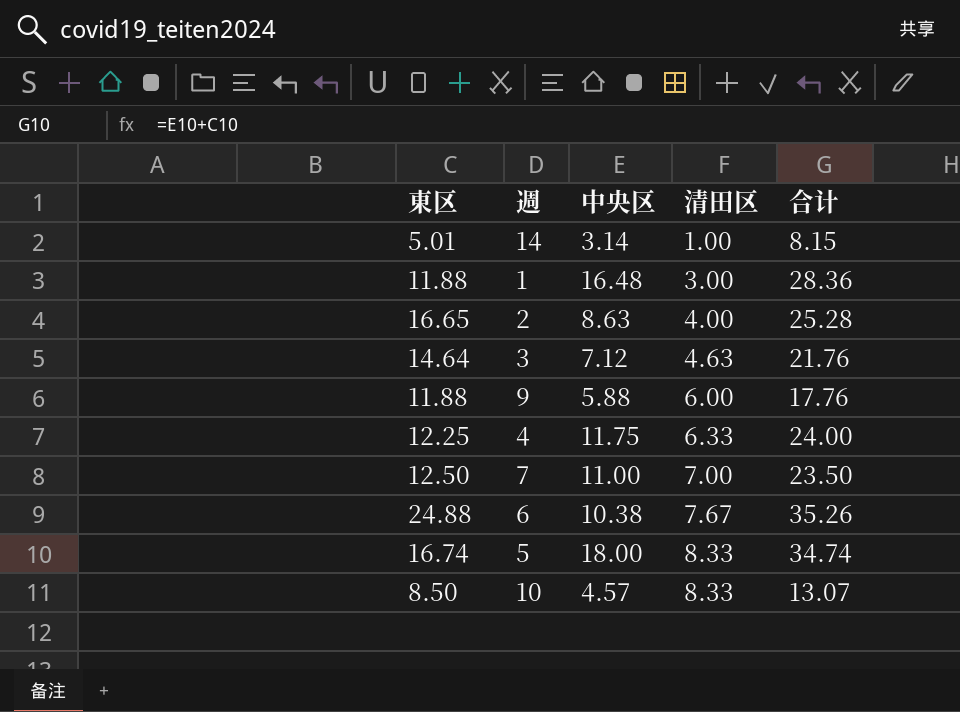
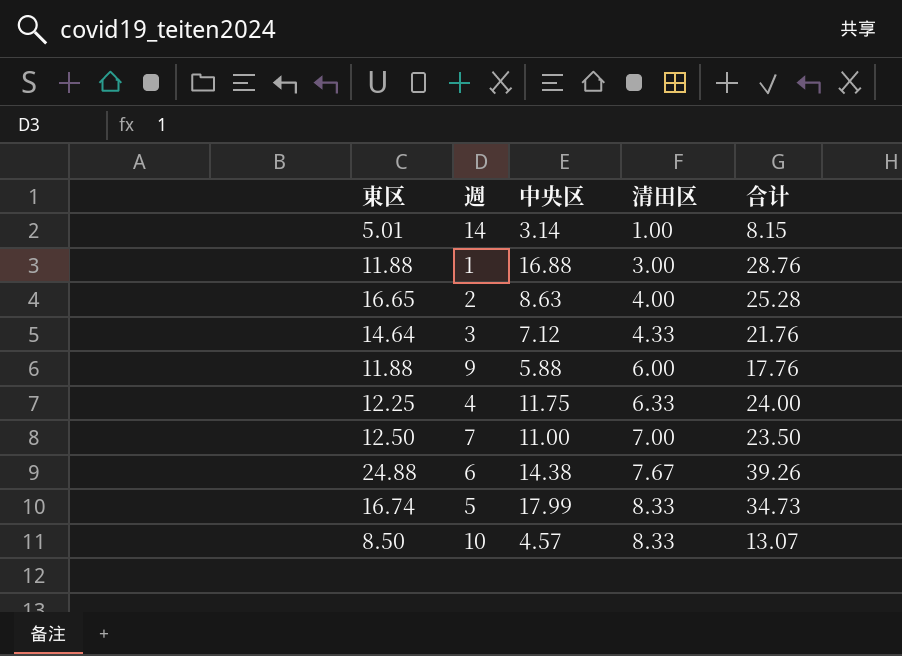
1 | 中央区: 16.48 -> 16.88
1 | 合计: 28.36 -> 28.76
3 | 清田区: 4.63 -> 4.33
6 | 中央区: 10.38 -> 14.38
6 | 合计: 35.26 -> 39.26
5 | 中央区: 18.00 -> 17.99
5 | 合计: 34.74 -> 34.73

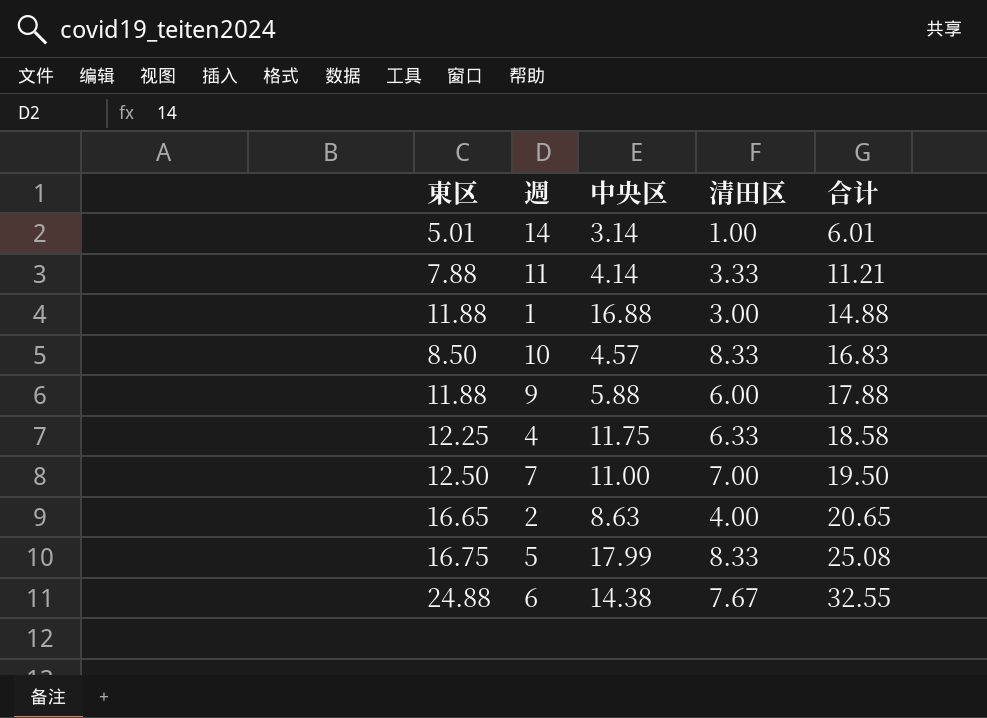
row order: 清田区 ascending -> 合计 ascending
column 合计 | formula: [東区] + [中央区] -> [東区] + [清田区]
row 3: 14.64 | 7.12 | 4.33 | 21.76 -> none
row 11: none -> 7.88 | 4.14 | 3.33 | 11.21
5 | 東区: 16.74 -> 16.75

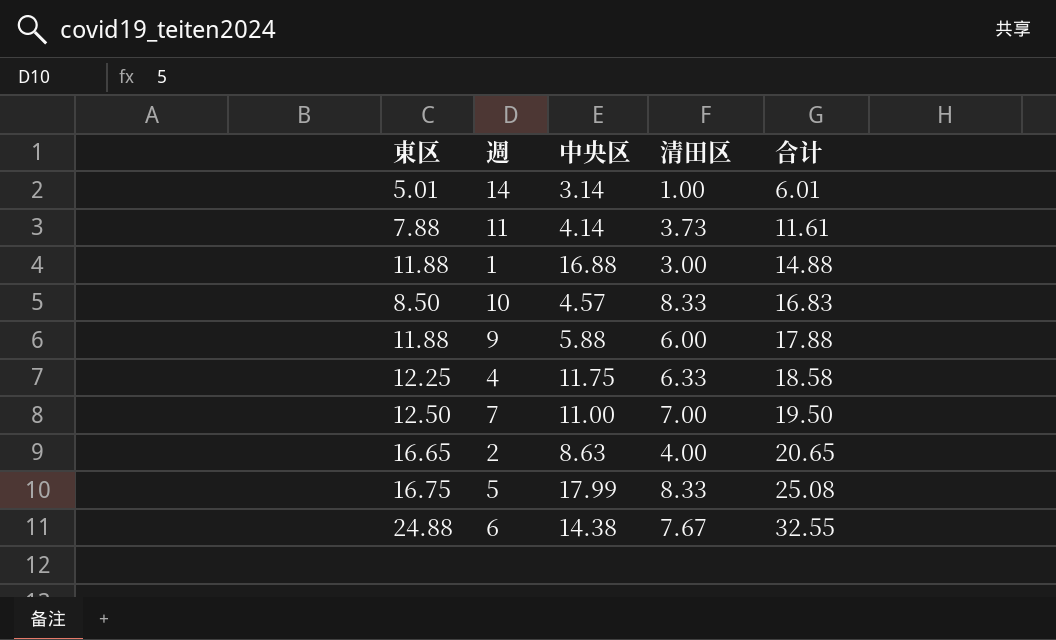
11 | 清田区: 3.33 -> 3.73
11 | 合计: 11.21 -> 11.61

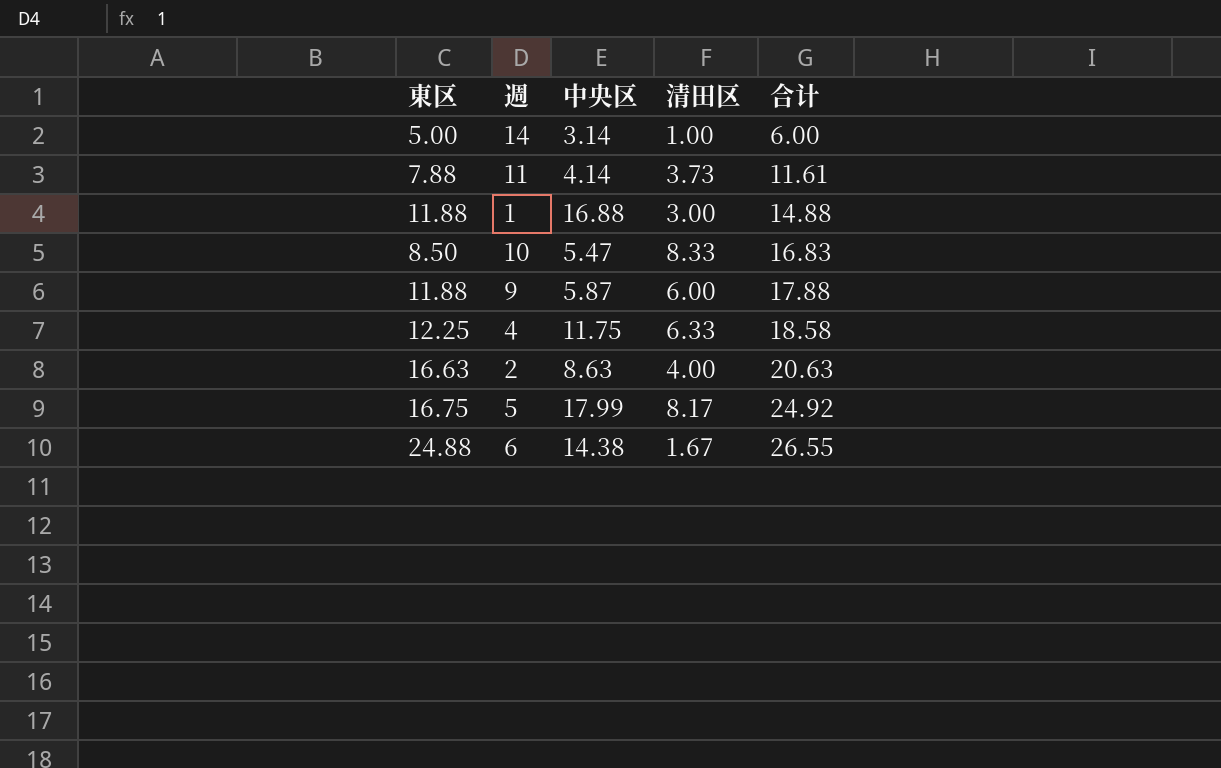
row 7: 12.50 | 11.00 | 7.00 | 19.50 -> none
14 | 東区: 5.01 -> 5.00
14 | 合计: 6.01 -> 6.00
10 | 中央区: 4.57 -> 5.47
9 | 中央区: 5.88 -> 5.87
2 | 東区: 16.65 -> 16.63
2 | 合计: 20.65 -> 20.63
5 | 清田区: 8.33 -> 8.17
5 | 合计: 25.08 -> 24.92
6 | 清田区: 7.67 -> 1.67
6 | 合计: 32.55 -> 26.55

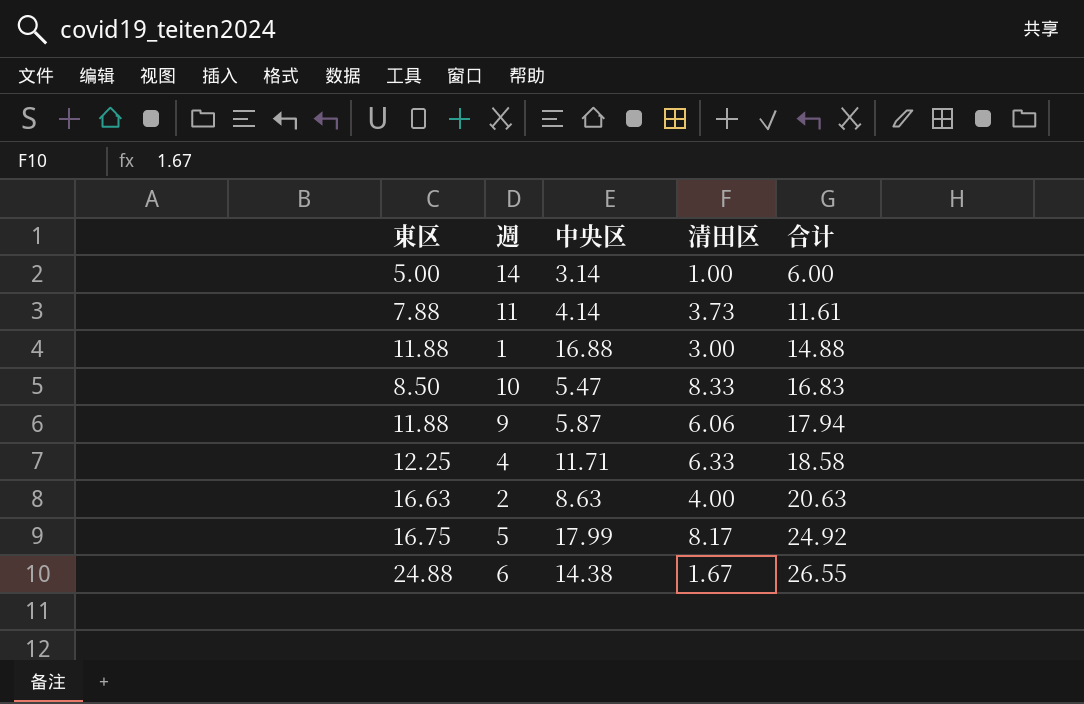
9 | 清田区: 6.00 -> 6.06
9 | 合计: 17.88 -> 17.94
4 | 中央区: 11.75 -> 11.71

